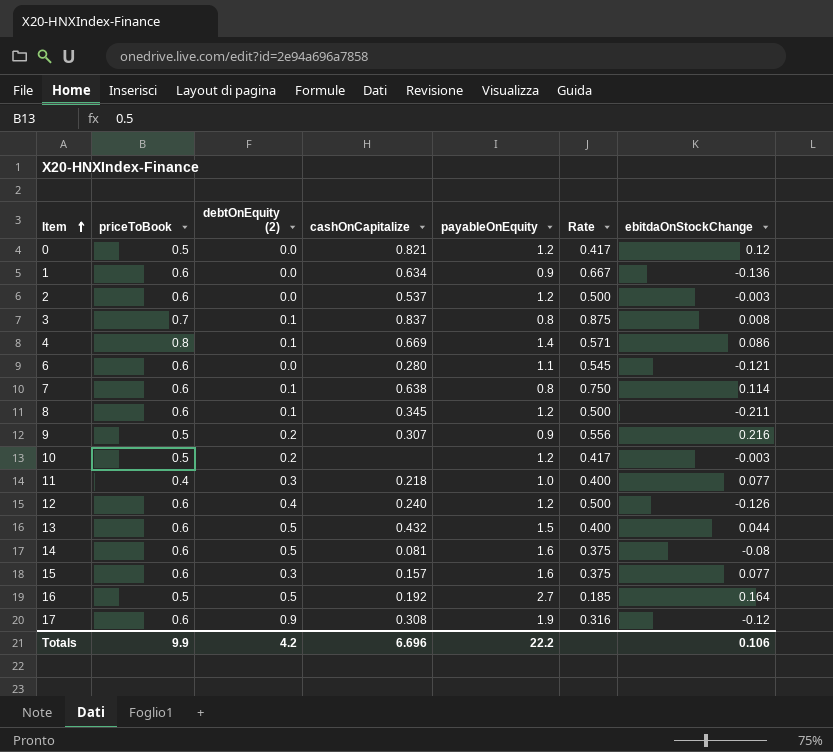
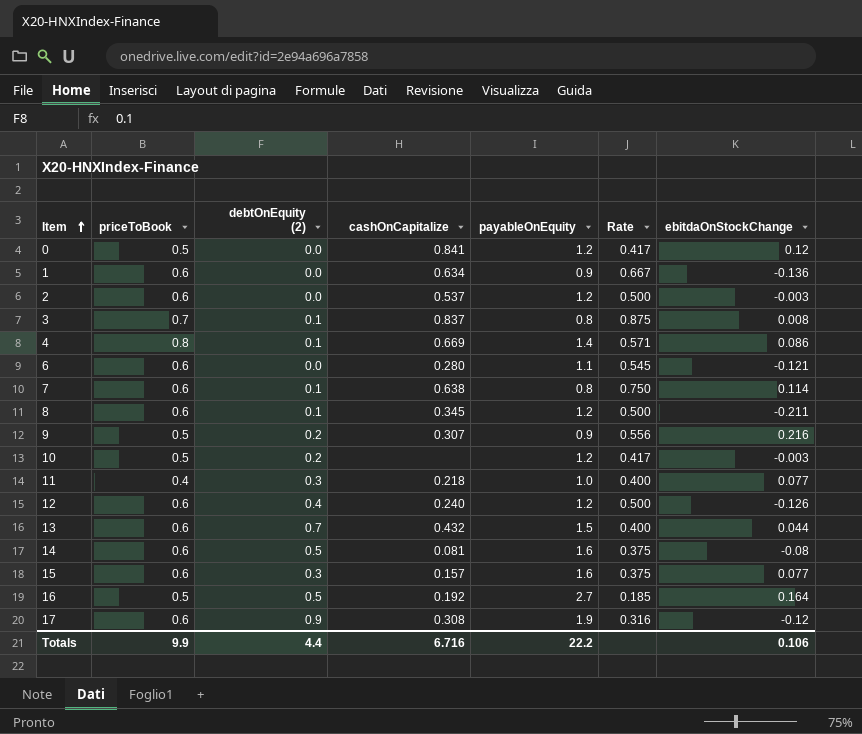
0 | cashOnCapitalize: 0.821 -> 0.841
13 | debtOnEquity (2): 0.5 -> 0.7
Totals | debtOnEquity (2): 4.2 -> 4.4
Totals | cashOnCapitalize: 6.696 -> 6.716

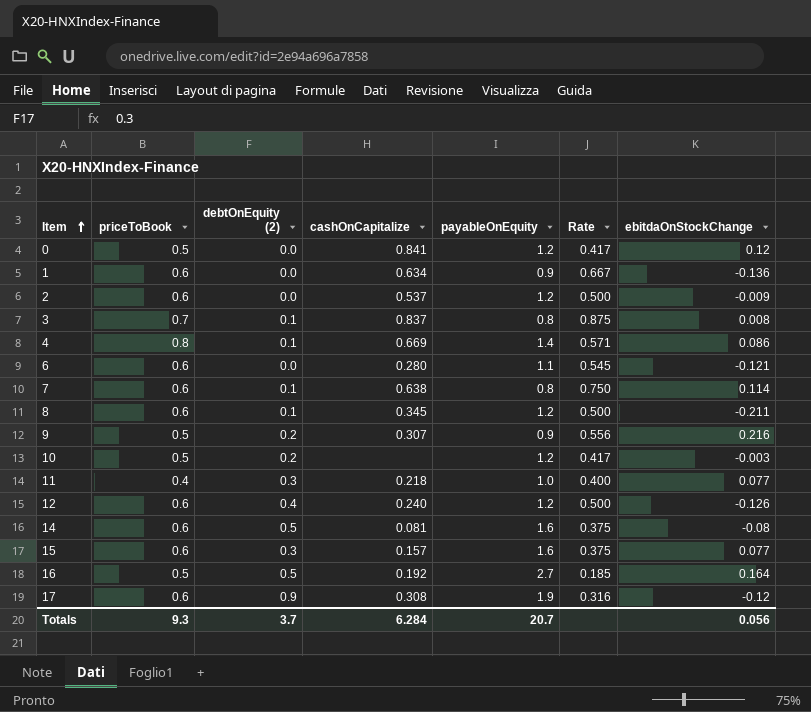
row 13: 0.6 | 0.7 | 0.432 | 1.5 | 0.400 | 0.044 -> none
2 | ebitdaOnStockChange: -0.003 -> -0.009
Totals | priceToBook: 9.9 -> 9.3
Totals | debtOnEquity (2): 4.4 -> 3.7
Totals | cashOnCapitalize: 6.716 -> 6.284
Totals | payableOnEquity: 22.2 -> 20.7
Totals | ebitdaOnStockChange: 0.106 -> 0.056

